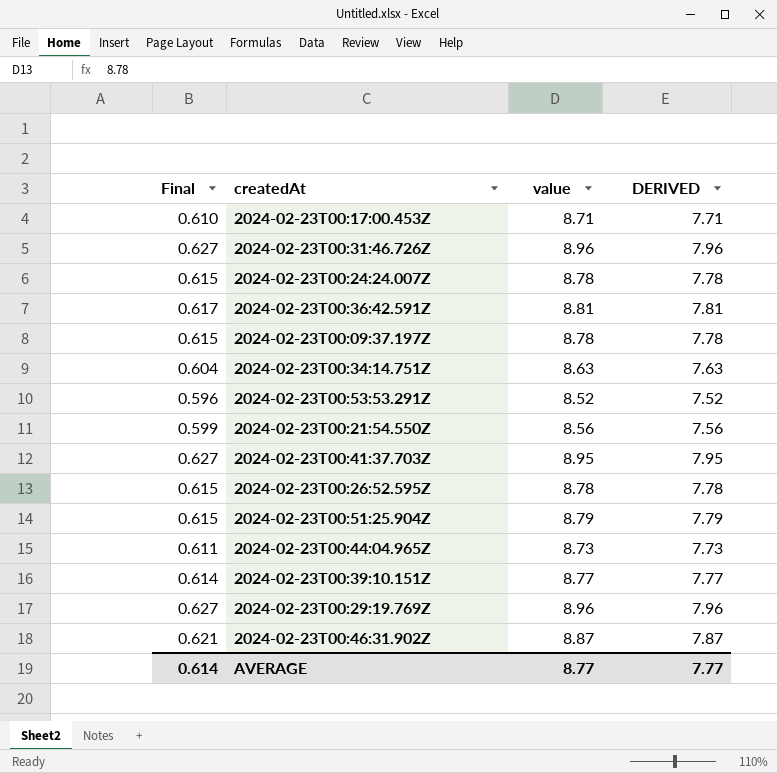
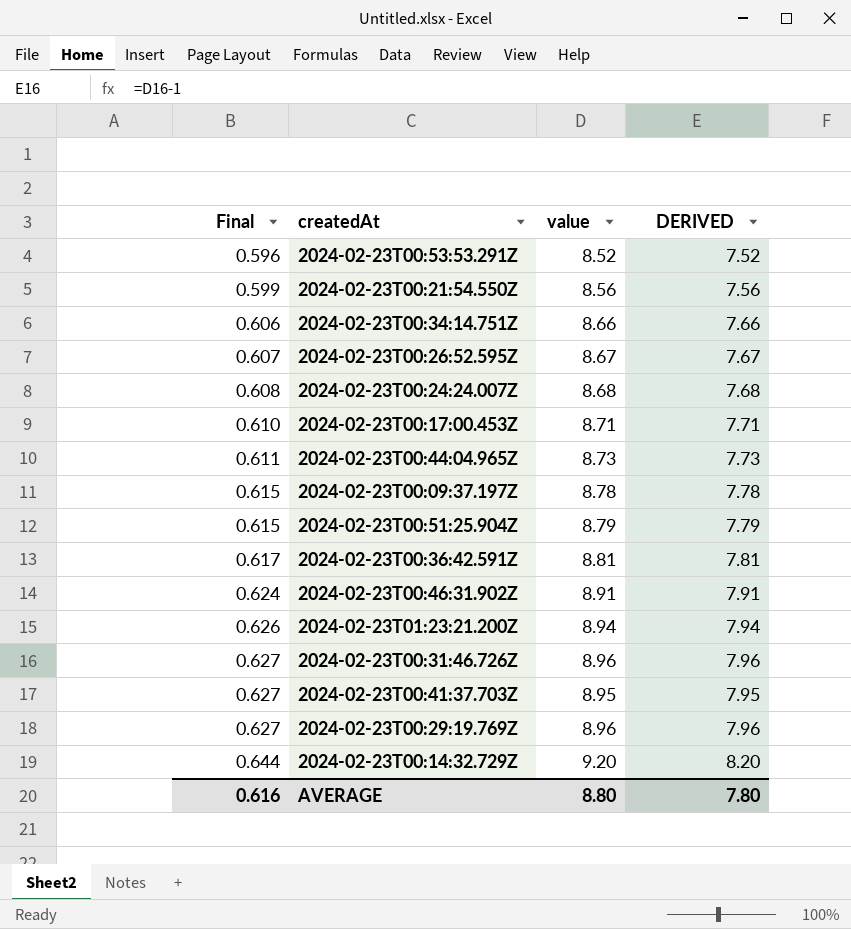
row order: none -> Final ascending
row 2024-02-23T00:39:10.151Z: 0.614 | 8.77 | 7.77 -> none
2024-02-23T00:34:14.751Z | Final: 0.604 -> 0.606
2024-02-23T00:34:14.751Z | value: 8.63 -> 8.66
2024-02-23T00:34:14.751Z | DERIVED: 7.63 -> 7.66
2024-02-23T00:26:52.595Z | Final: 0.615 -> 0.607
2024-02-23T00:26:52.595Z | value: 8.78 -> 8.67
2024-02-23T00:26:52.595Z | DERIVED: 7.78 -> 7.67
2024-02-23T00:24:24.007Z | Final: 0.615 -> 0.608
2024-02-23T00:24:24.007Z | value: 8.78 -> 8.68
2024-02-23T00:24:24.007Z | DERIVED: 7.78 -> 7.68
2024-02-23T00:46:31.902Z | Final: 0.621 -> 0.624
2024-02-23T00:46:31.902Z | value: 8.87 -> 8.91
2024-02-23T00:46:31.902Z | DERIVED: 7.87 -> 7.91
row 2024-02-23T01:23:21.200Z: none -> 0.626 | 8.94 | 7.94
row 2024-02-23T00:14:32.729Z: none -> 0.644 | 9.20 | 8.20
AVERAGE | Final: 0.614 -> 0.616
AVERAGE | value: 8.77 -> 8.80
AVERAGE | DERIVED: 7.77 -> 7.80

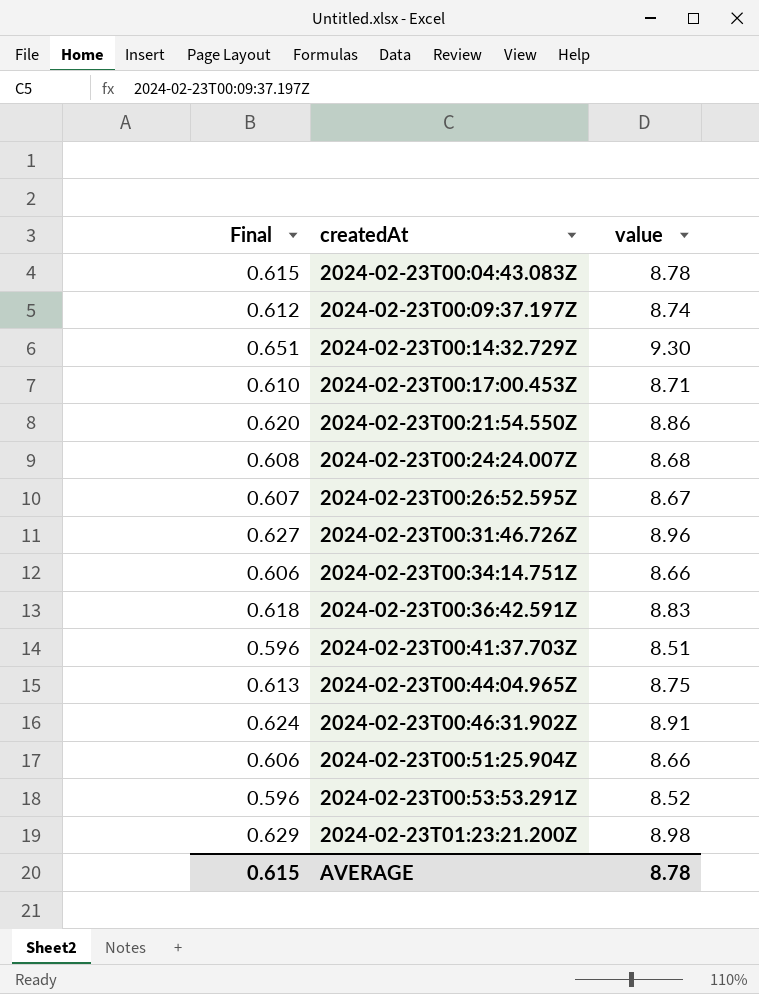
row order: Final ascending -> createdAt ascending
column DERIVED | formula: [value] - 1 -> none
row 2024-02-23T00:29:19.769Z: 0.627 | 8.96 | 7.96 -> none
row 2024-02-23T00:04:43.083Z: none -> 0.615 | 8.78
2024-02-23T00:09:37.197Z | Final: 0.615 -> 0.612
2024-02-23T00:09:37.197Z | value: 8.78 -> 8.74
2024-02-23T00:14:32.729Z | Final: 0.644 -> 0.651
2024-02-23T00:14:32.729Z | value: 9.20 -> 9.30
2024-02-23T00:21:54.550Z | Final: 0.599 -> 0.620
2024-02-23T00:21:54.550Z | value: 8.56 -> 8.86
2024-02-23T00:36:42.591Z | Final: 0.617 -> 0.618
2024-02-23T00:36:42.591Z | value: 8.81 -> 8.83
2024-02-23T00:41:37.703Z | Final: 0.627 -> 0.596
2024-02-23T00:41:37.703Z | value: 8.95 -> 8.51
2024-02-23T00:44:04.965Z | Final: 0.611 -> 0.613
2024-02-23T00:44:04.965Z | value: 8.73 -> 8.75
2024-02-23T00:51:25.904Z | Final: 0.615 -> 0.606
2024-02-23T00:51:25.904Z | value: 8.79 -> 8.66
2024-02-23T01:23:21.200Z | Final: 0.626 -> 0.629
2024-02-23T01:23:21.200Z | value: 8.94 -> 8.98
AVERAGE | Final: 0.616 -> 0.615
AVERAGE | value: 8.80 -> 8.78

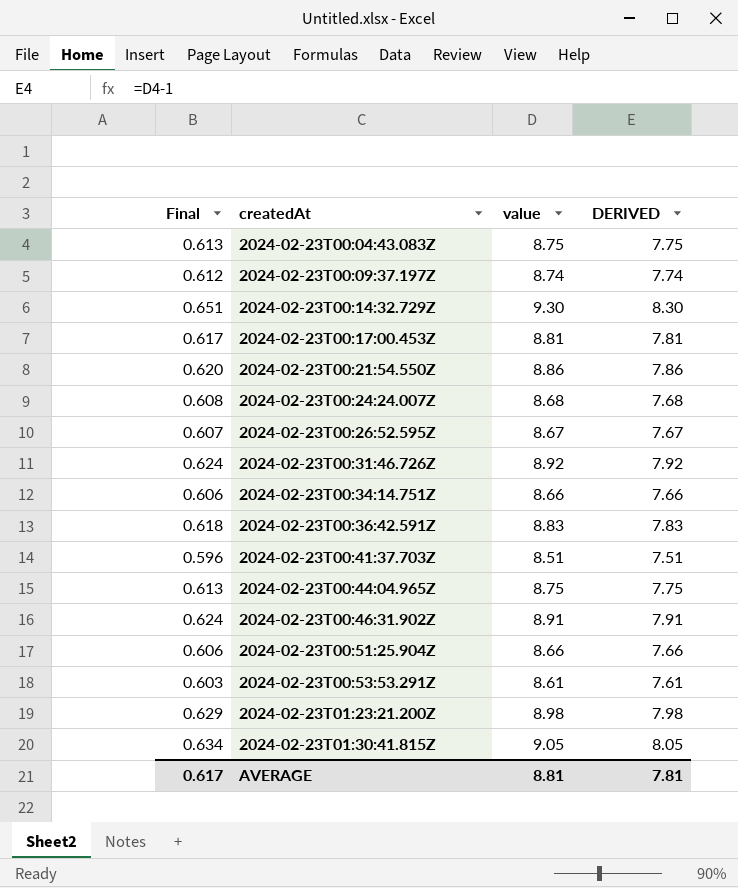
column DERIVED | formula: none -> [value] - 1
2024-02-23T00:04:43.083Z | Final: 0.615 -> 0.613
2024-02-23T00:04:43.083Z | value: 8.78 -> 8.75
2024-02-23T00:17:00.453Z | Final: 0.610 -> 0.617
2024-02-23T00:17:00.453Z | value: 8.71 -> 8.81
2024-02-23T00:31:46.726Z | Final: 0.627 -> 0.624
2024-02-23T00:31:46.726Z | value: 8.96 -> 8.92
2024-02-23T00:53:53.291Z | Final: 0.596 -> 0.603
2024-02-23T00:53:53.291Z | value: 8.52 -> 8.61
row 2024-02-23T01:30:41.815Z: none -> 0.634 | 9.05 | 8.05
AVERAGE | Final: 0.615 -> 0.617
AVERAGE | value: 8.78 -> 8.81

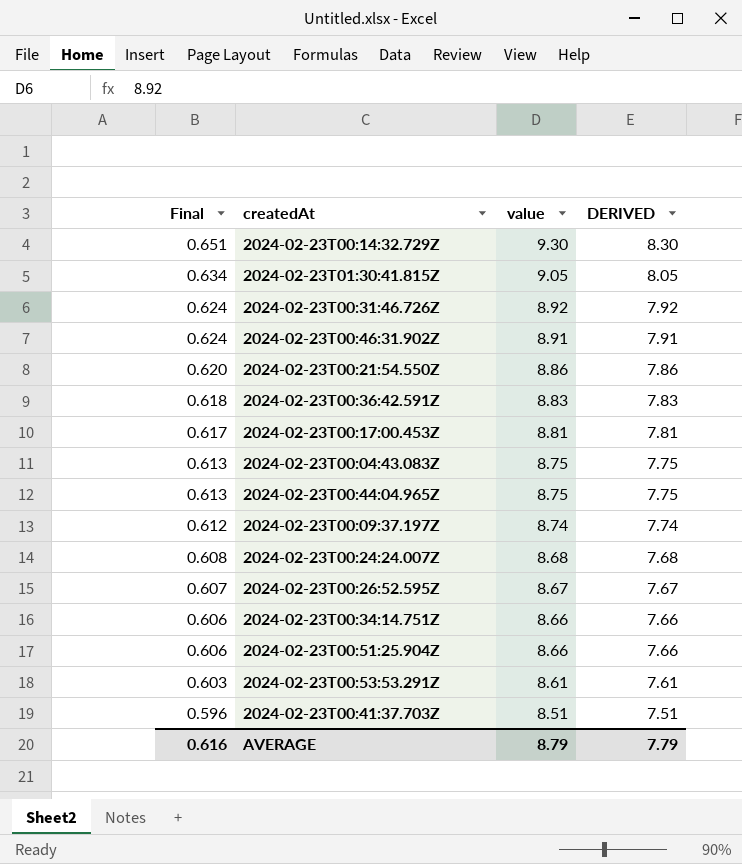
row order: createdAt ascending -> Final descending
row 2024-02-23T01:23:21.200Z: 0.629 | 8.98 | 7.98 -> none
AVERAGE | Final: 0.617 -> 0.616
AVERAGE | value: 8.81 -> 8.79
AVERAGE | DERIVED: 7.81 -> 7.79

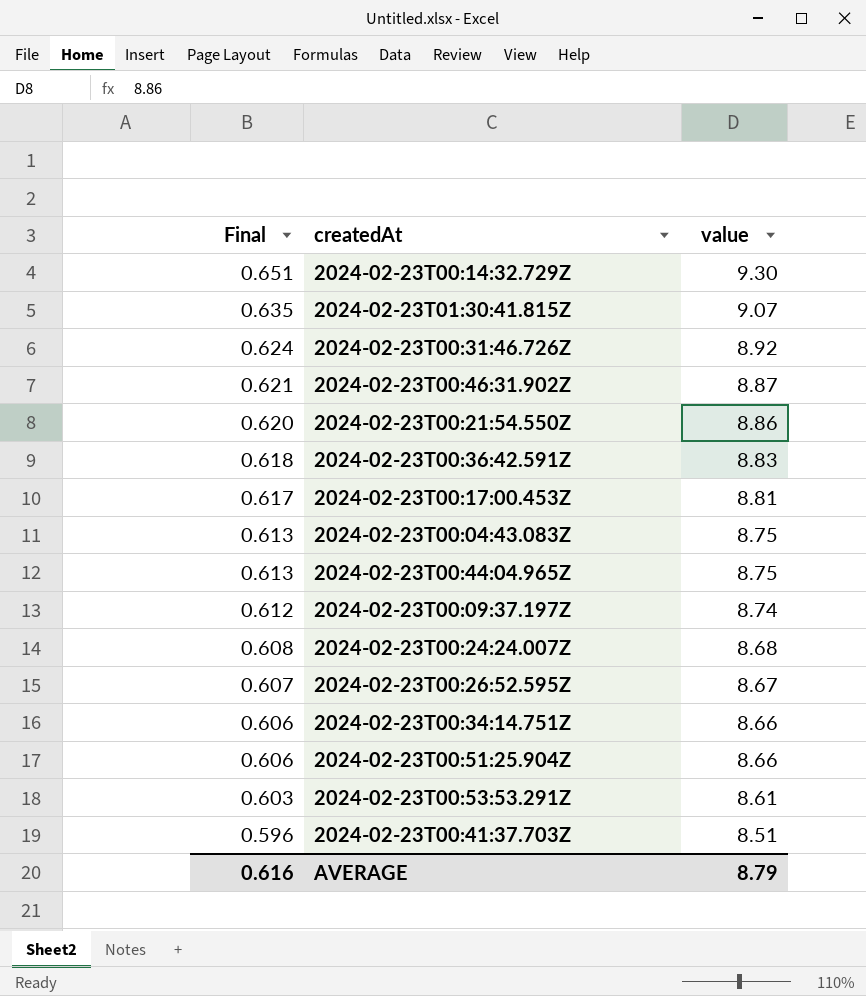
column DERIVED | formula: [value] - 1 -> none
2024-02-23T01:30:41.815Z | Final: 0.634 -> 0.635
2024-02-23T01:30:41.815Z | value: 9.05 -> 9.07
2024-02-23T00:46:31.902Z | Final: 0.624 -> 0.621
2024-02-23T00:46:31.902Z | value: 8.91 -> 8.87

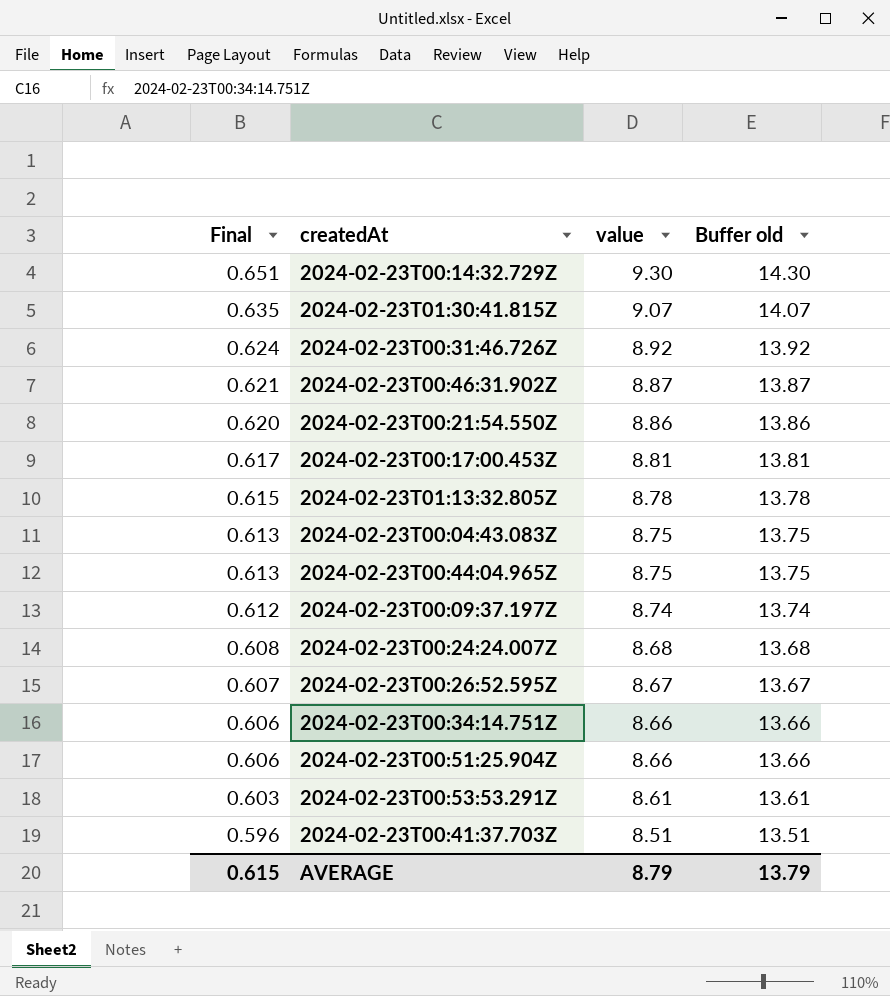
column Buffer old | formula: none -> [value] + 5
row 2024-02-23T00:36:42.591Z: 0.618 | 8.83 -> none
row 2024-02-23T01:13:32.805Z: none -> 0.615 | 8.78 | 13.78
AVERAGE | Final: 0.616 -> 0.615

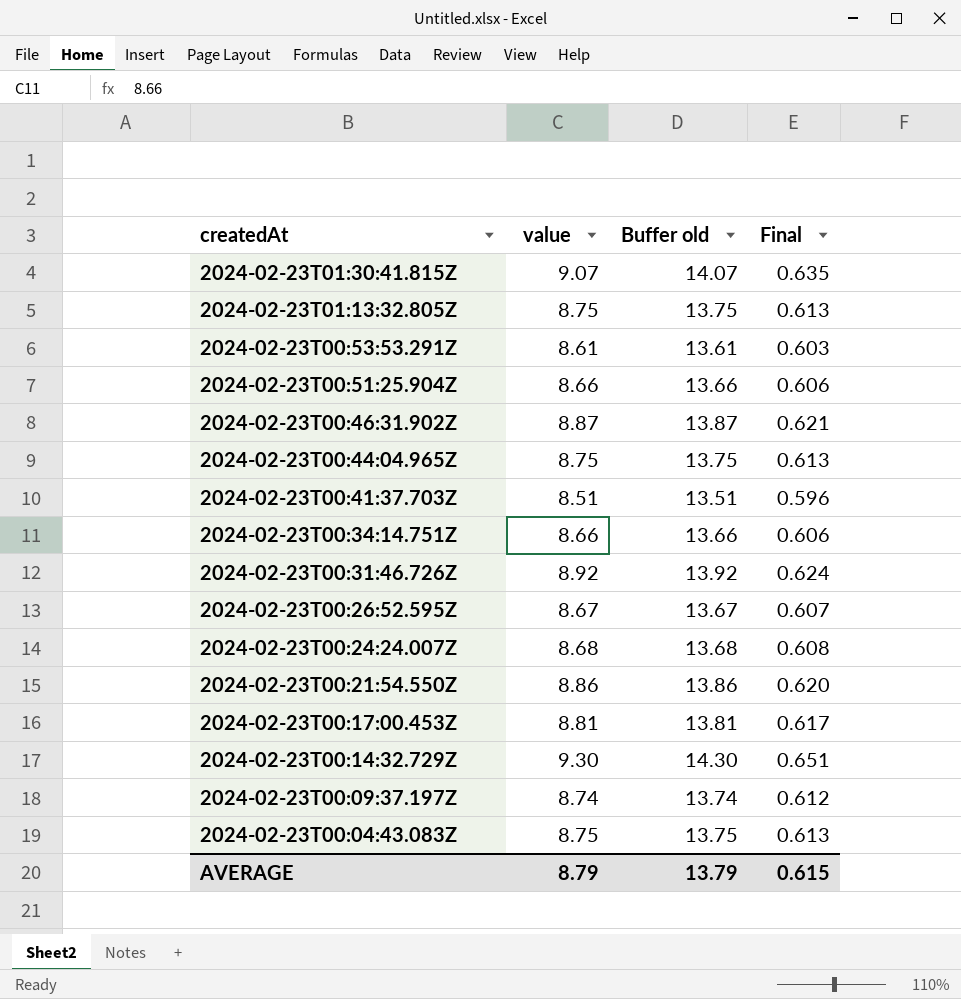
row order: Final descending -> createdAt descending
column Final | position: 1 -> 4
2024-02-23T01:13:32.805Z | value: 8.78 -> 8.75
2024-02-23T01:13:32.805Z | Buffer old: 13.78 -> 13.75
2024-02-23T01:13:32.805Z | Final: 0.615 -> 0.613

